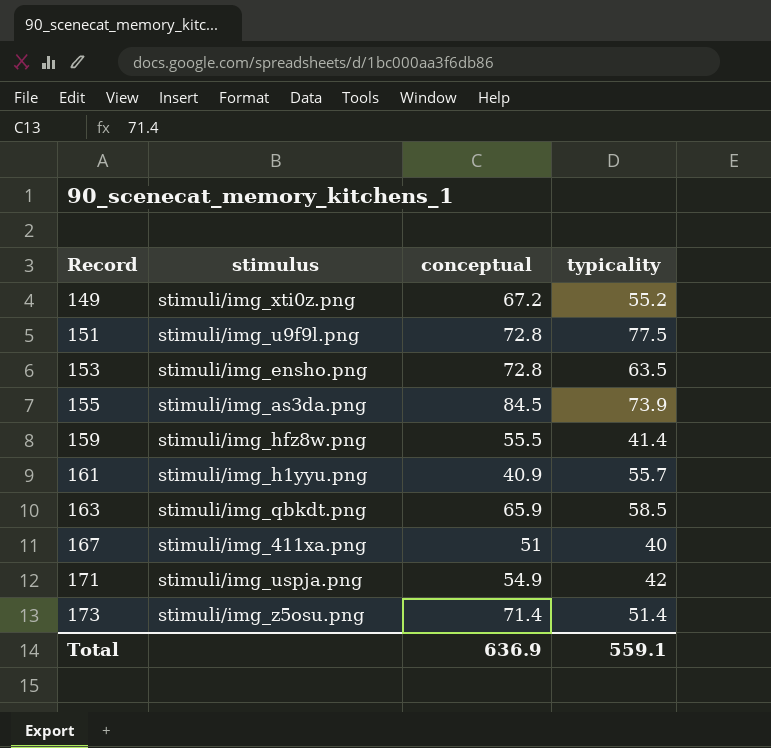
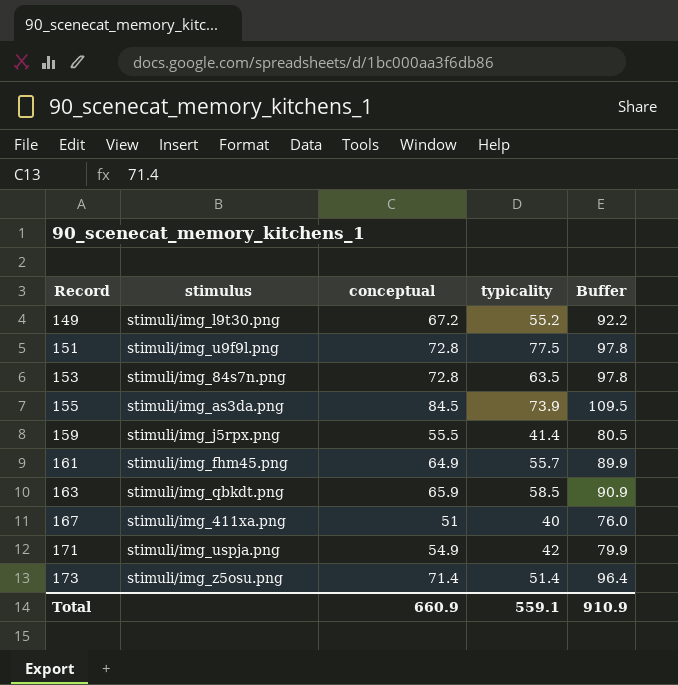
column Buffer | formula: none -> [conceptual] + 25
149 | stimulus: stimuli/img_xti0z.png -> stimuli/img_l9t30.png
153 | stimulus: stimuli/img_ensho.png -> stimuli/img_84s7n.png
159 | stimulus: stimuli/img_hfz8w.png -> stimuli/img_j5rpx.png
161 | stimulus: stimuli/img_h1yyu.png -> stimuli/img_fhm45.png
161 | conceptual: 40.9 -> 64.9
Total | conceptual: 636.9 -> 660.9

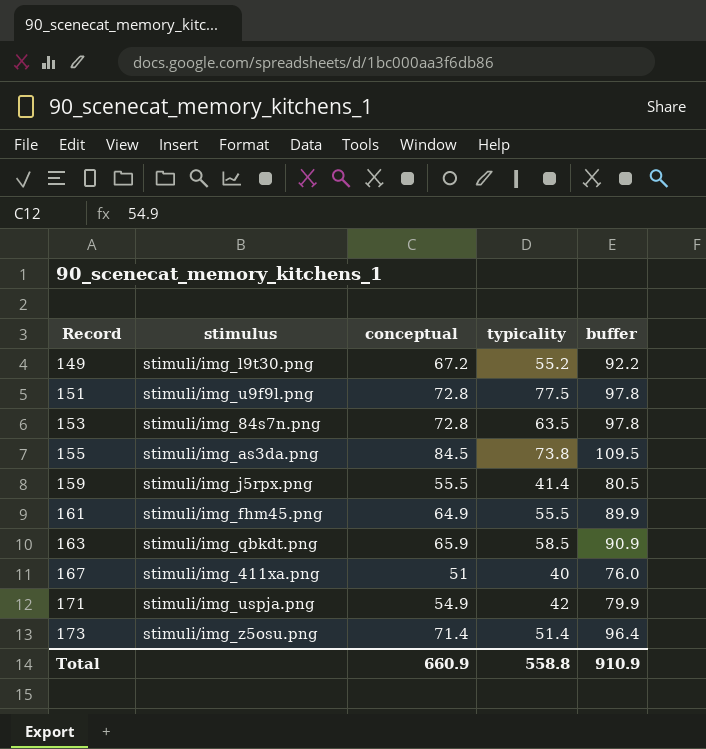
column name: Buffer -> buffer
155 | typicality: 73.9 -> 73.8
161 | typicality: 55.7 -> 55.5
Total | typicality: 559.1 -> 558.8

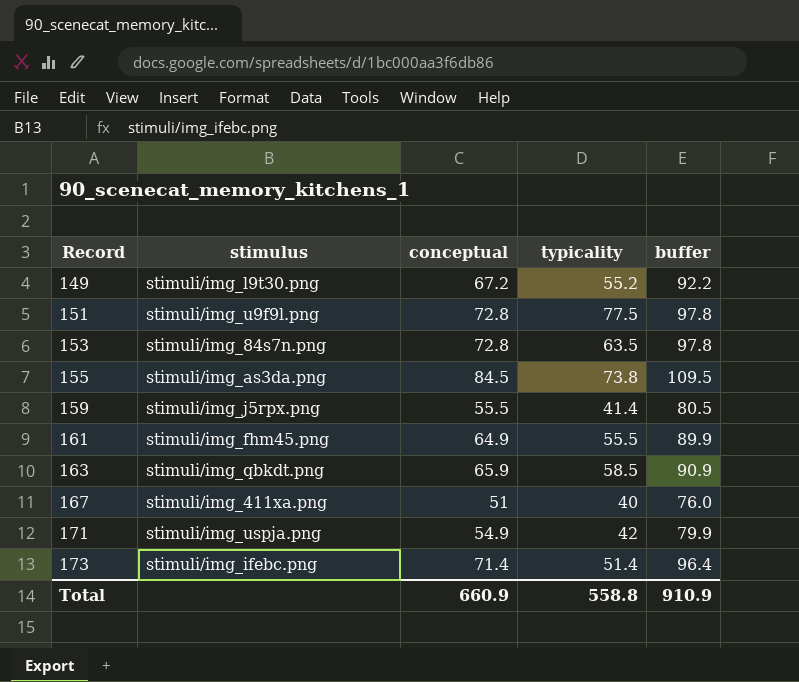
173 | stimulus: stimuli/img_z5osu.png -> stimuli/img_ifebc.png

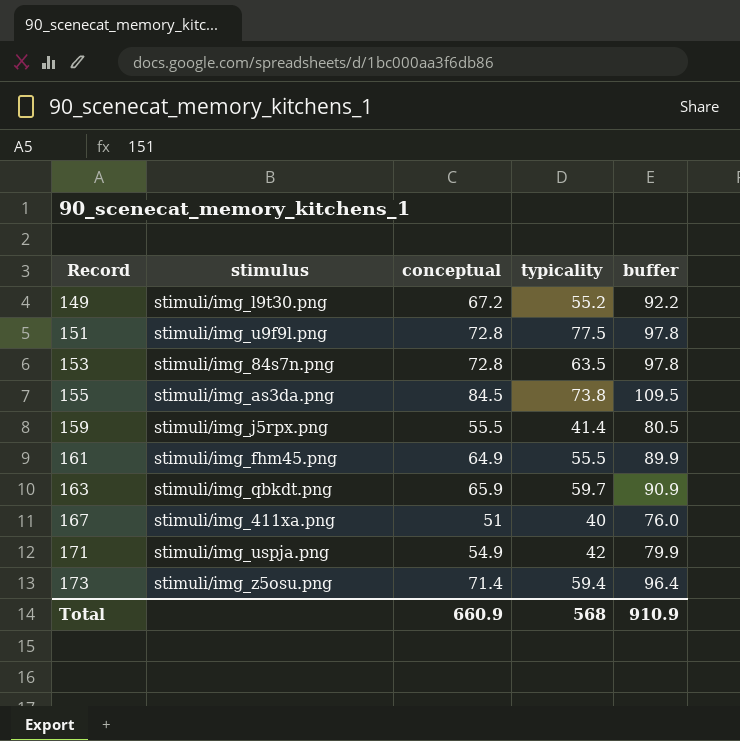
163 | typicality: 58.5 -> 59.7
173 | stimulus: stimuli/img_ifebc.png -> stimuli/img_z5osu.png
173 | typicality: 51.4 -> 59.4
Total | typicality: 558.8 -> 568

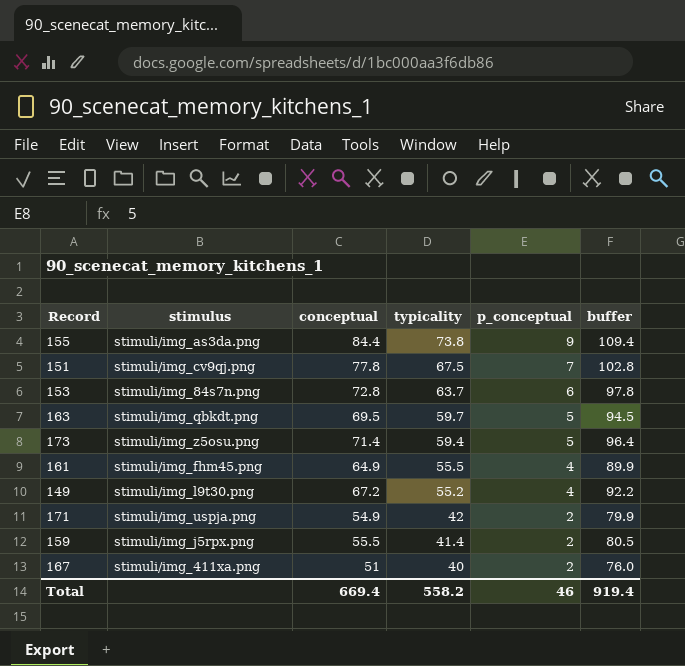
row order: Record ascending -> typicality descending
column p_conceptual | position: none -> 5
155 | conceptual: 84.5 -> 84.4
155 | buffer: 109.5 -> 109.4
151 | stimulus: stimuli/img_u9f9l.png -> stimuli/img_cv9qj.png
151 | conceptual: 72.8 -> 77.8
151 | typicality: 77.5 -> 67.5
151 | buffer: 97.8 -> 102.8
153 | typicality: 63.5 -> 63.7
163 | conceptual: 65.9 -> 69.5
163 | buffer: 90.9 -> 94.5
Total | conceptual: 660.9 -> 669.4
Total | typicality: 568 -> 558.2
Total | buffer: 910.9 -> 919.4

